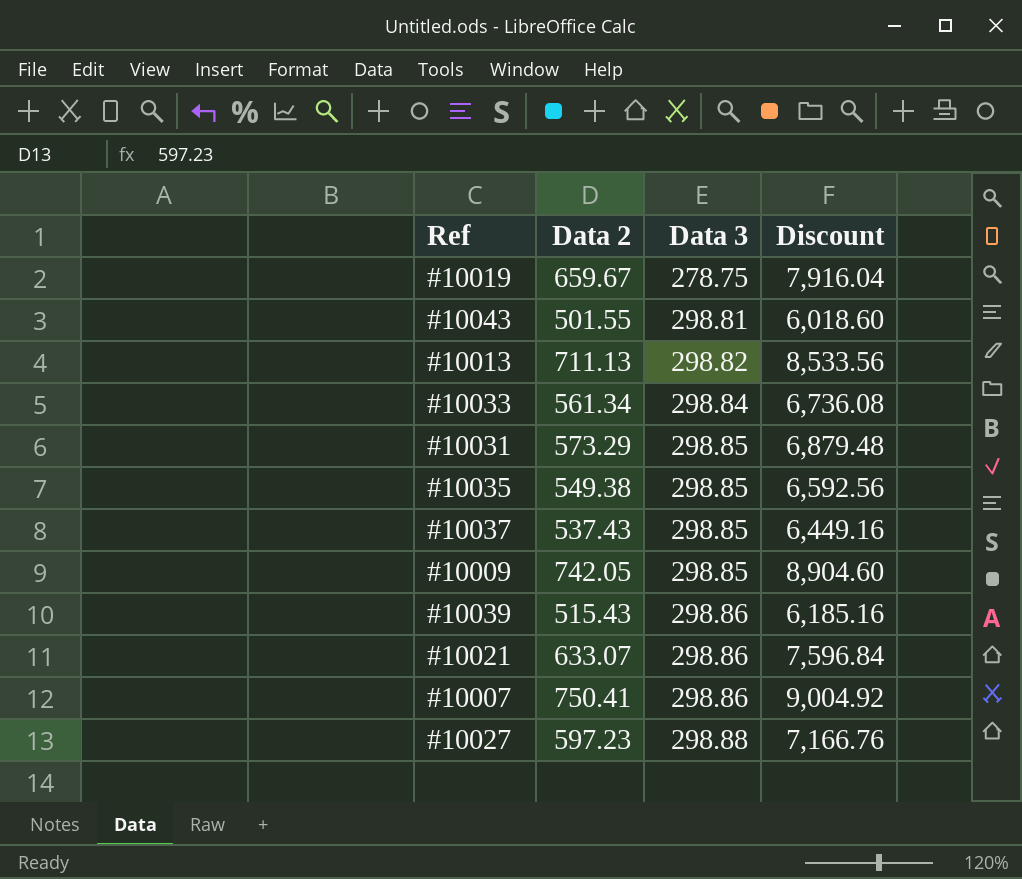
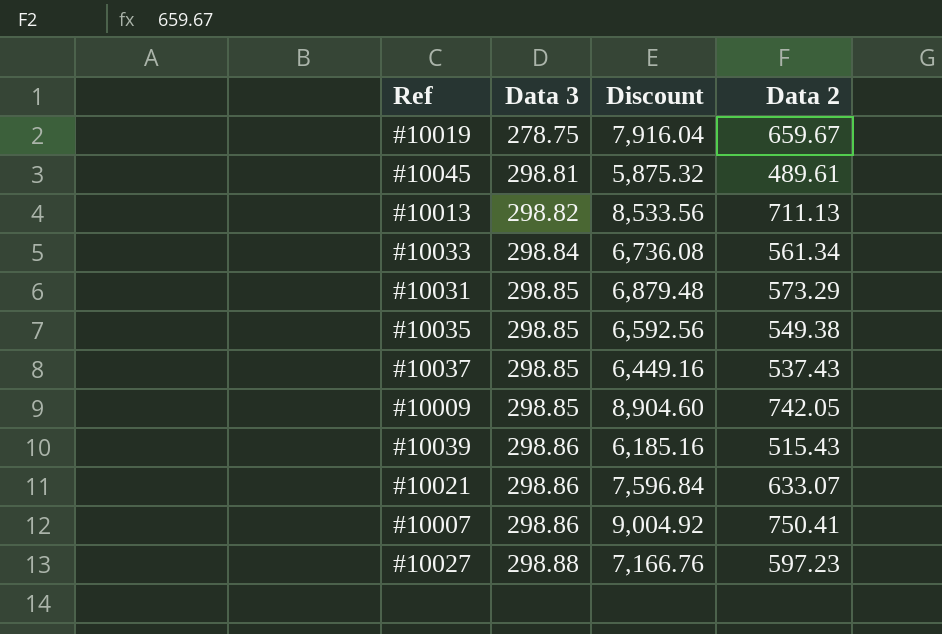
column Data 2 | position: 2 -> 4
row #10043: 501.55 | 298.81 | 6,018.60 -> none
row #10045: none -> 298.81 | 5,875.32 | 489.61

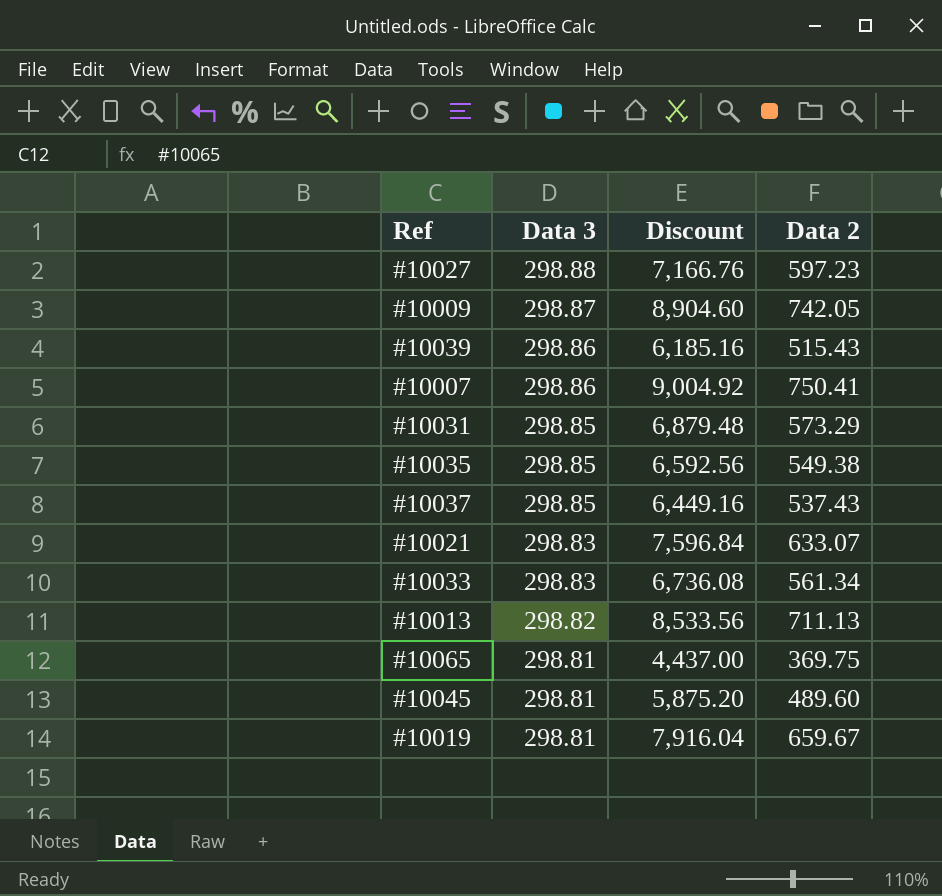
row order: Data 3 ascending -> Data 3 descending
#10009 | Data 3: 298.85 -> 298.87
#10021 | Data 3: 298.86 -> 298.83
#10033 | Data 3: 298.84 -> 298.83
row #10065: none -> 298.81 | 4,437.00 | 369.75
#10045 | Discount: 5,875.32 -> 5,875.20
#10045 | Data 2: 489.61 -> 489.60
#10019 | Data 3: 278.75 -> 298.81

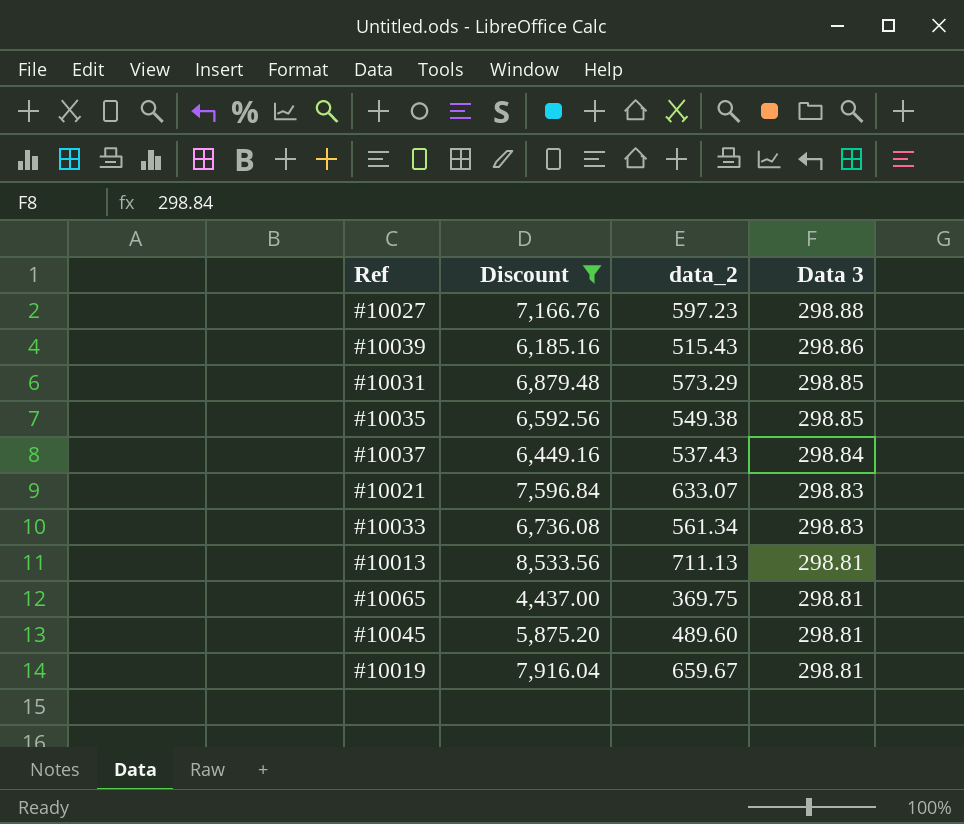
filter: none -> Discount <= 8,533.56
column name: Data 2 -> data_2
column Data 3 | position: 2 -> 4
#10037 | Data 3: 298.85 -> 298.84
#10013 | Data 3: 298.82 -> 298.81

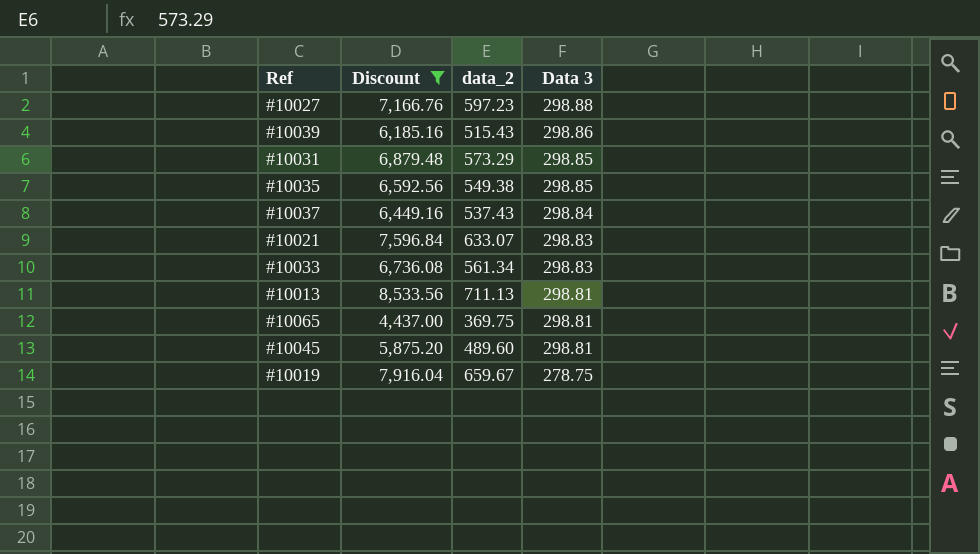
#10019 | Data 3: 298.81 -> 278.75

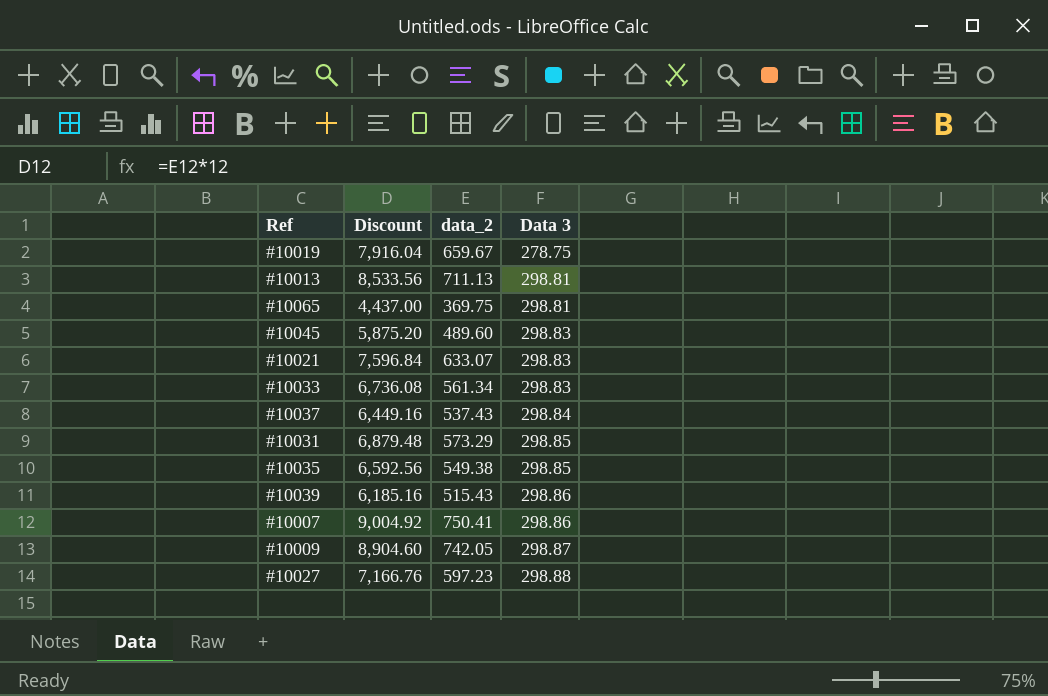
filter: Discount <= 8,533.56 -> none
row order: Data 3 descending -> Data 3 ascending
#10045 | Data 3: 298.81 -> 298.83

